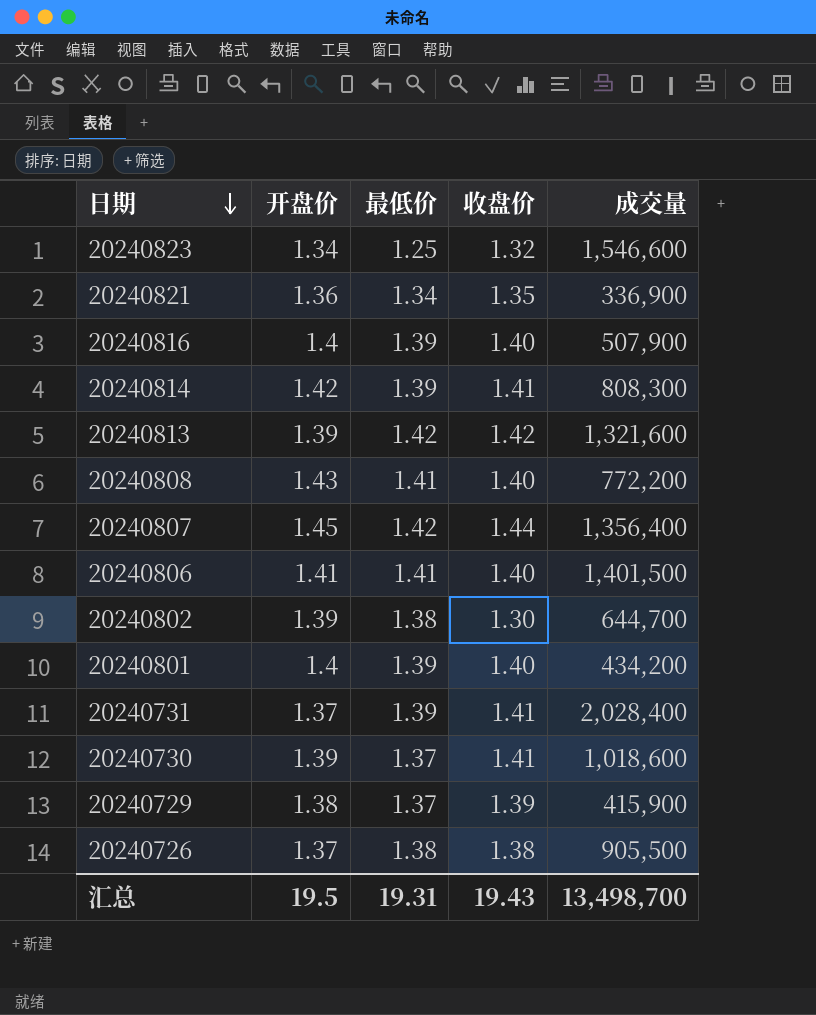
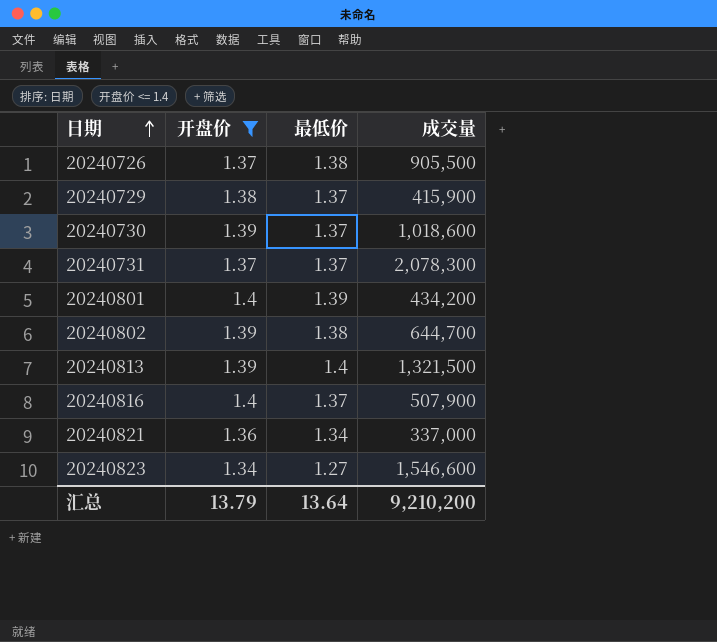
filter: none -> 开盘价 <= 1.4
row order: 日期 descending -> 日期 ascending
column 收盘价 | position: 4 -> none
20240731 | 最低价: 1.39 -> 1.37
20240731 | 成交量: 2,028,400 -> 2,078,300
20240813 | 最低价: 1.42 -> 1.4
20240813 | 成交量: 1,321,600 -> 1,321,500
20240816 | 最低价: 1.39 -> 1.37
20240821 | 成交量: 336,900 -> 337,000
20240823 | 最低价: 1.25 -> 1.27
汇总 | 开盘价: 19.5 -> 13.79
汇总 | 最低价: 19.31 -> 13.64
汇总 | 成交量: 13,498,700 -> 9,210,200

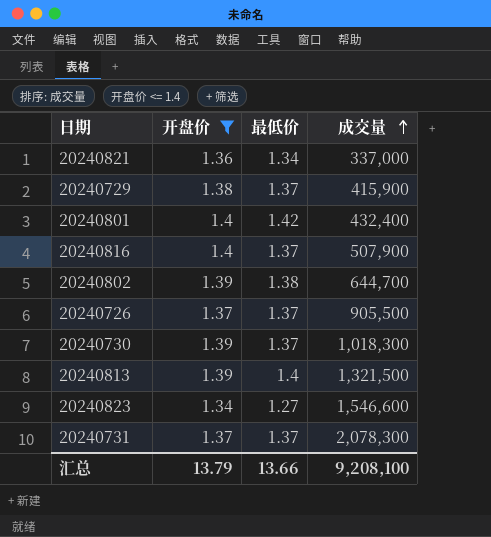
row order: 日期 ascending -> 成交量 ascending
20240801 | 最低价: 1.39 -> 1.42
20240801 | 成交量: 434,200 -> 432,400
20240726 | 最低价: 1.38 -> 1.37
20240730 | 成交量: 1,018,600 -> 1,018,300
汇总 | 最低价: 13.64 -> 13.66
汇总 | 成交量: 9,210,200 -> 9,208,100

